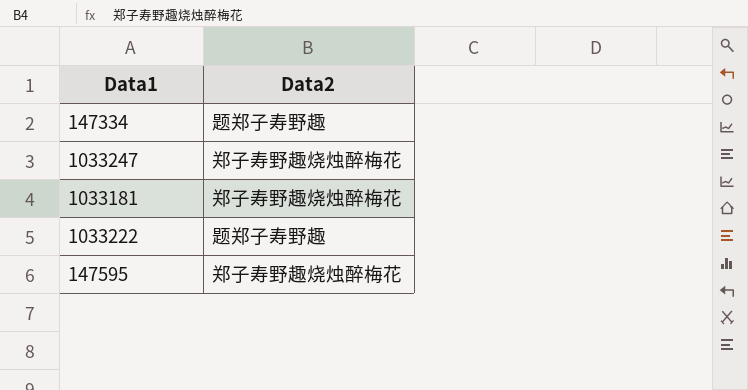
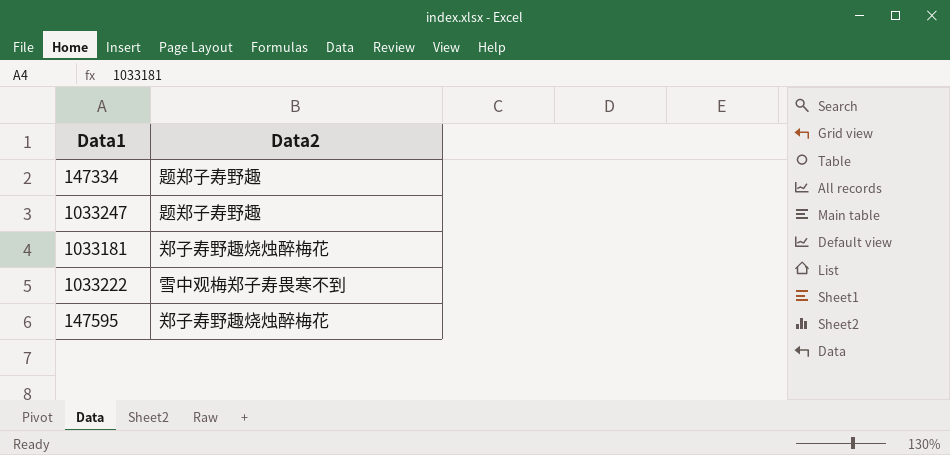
1033247 | Data2: 郑子寿野趣烧烛醉梅花 -> 题郑子寿野趣
1033222 | Data2: 题郑子寿野趣 -> 雪中观梅郑子寿畏寒不到

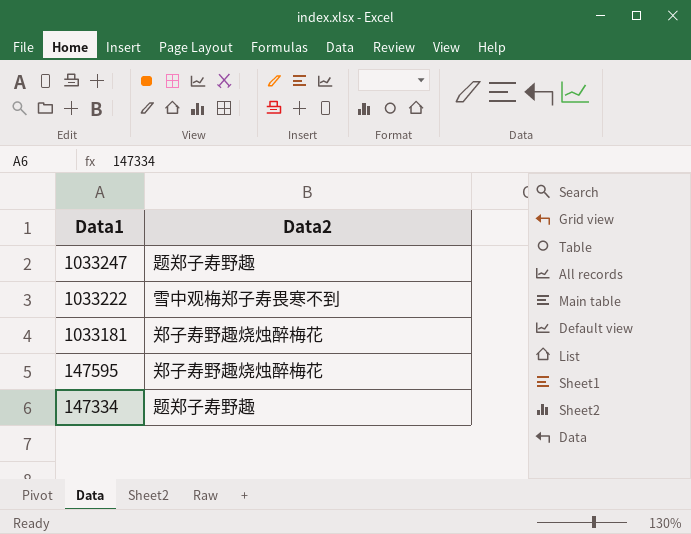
row order: none -> Data1 descending

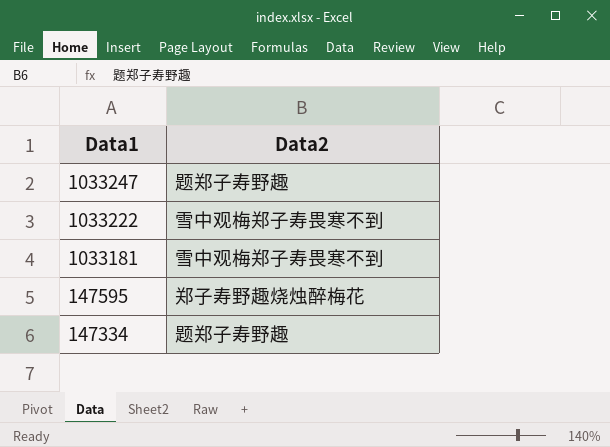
1033181 | Data2: 郑子寿野趣烧烛醉梅花 -> 雪中观梅郑子寿畏寒不到

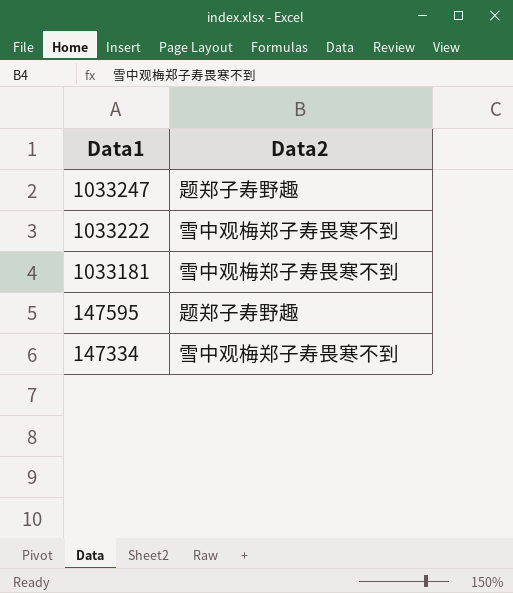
147595 | Data2: 郑子寿野趣烧烛醉梅花 -> 题郑子寿野趣
147334 | Data2: 题郑子寿野趣 -> 雪中观梅郑子寿畏寒不到

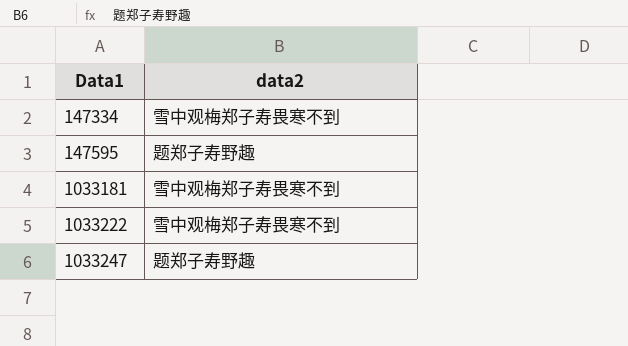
row order: Data1 descending -> Data1 ascending
column name: Data2 -> data2

